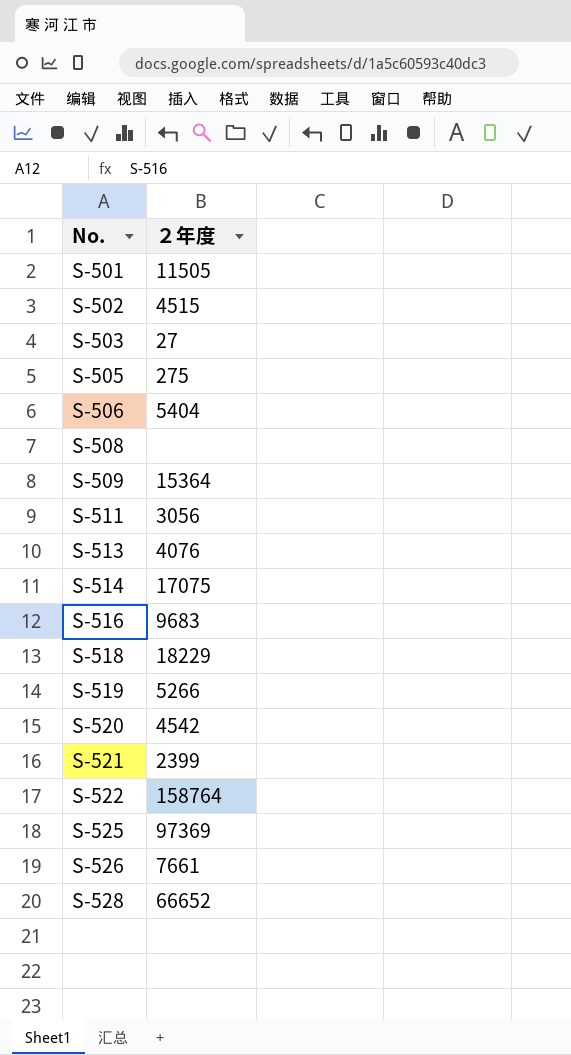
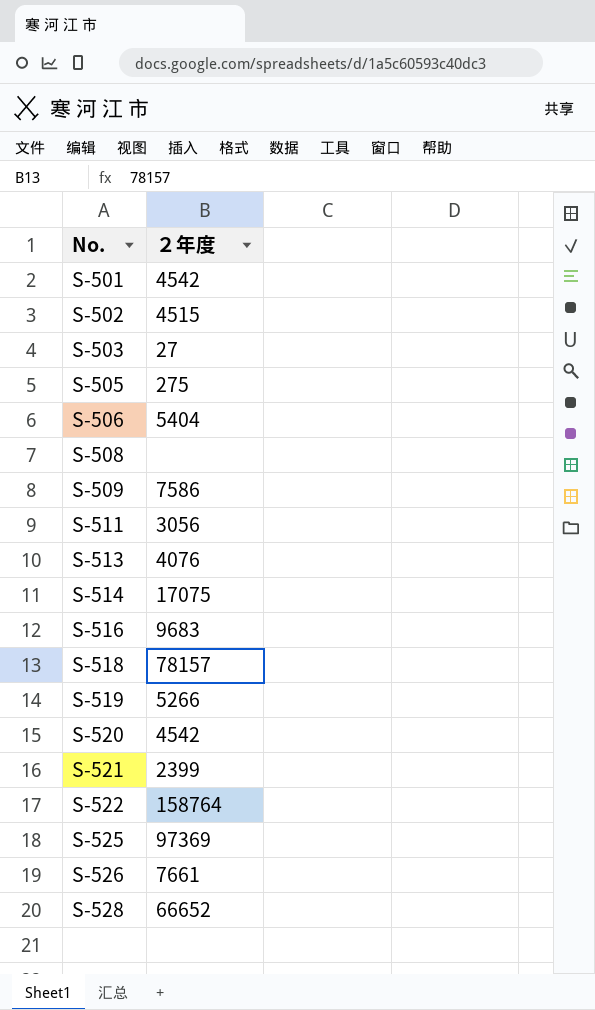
S-501 | ２年度: 11505 -> 4542
S-509 | ２年度: 15364 -> 7586
S-518 | ２年度: 18229 -> 78157

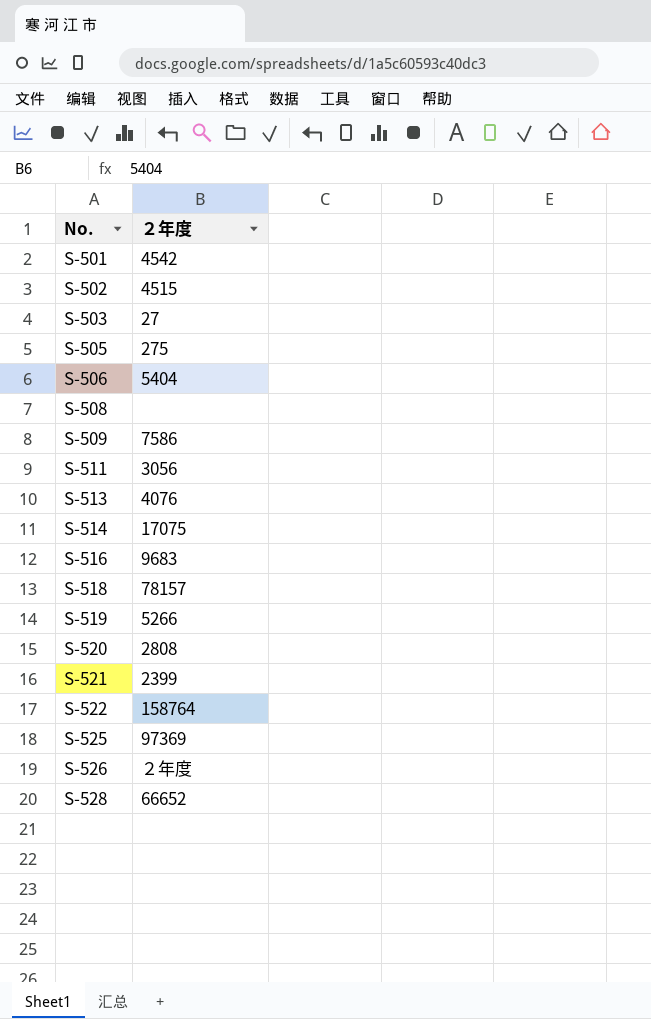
S-520 | ２年度: 4542 -> 2808
S-526 | ２年度: 7661 -> ２年度

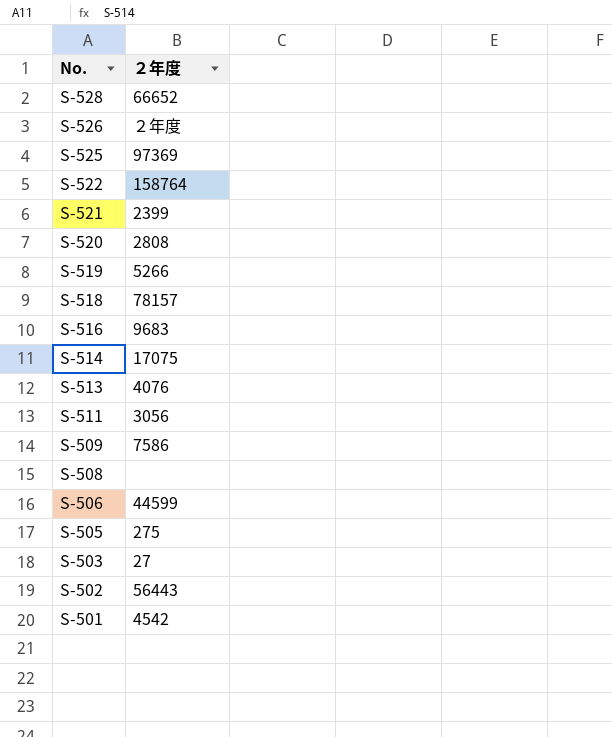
row order: No. ascending -> No. descending
S-506 | ２年度: 5404 -> 44599
S-502 | ２年度: 4515 -> 56443

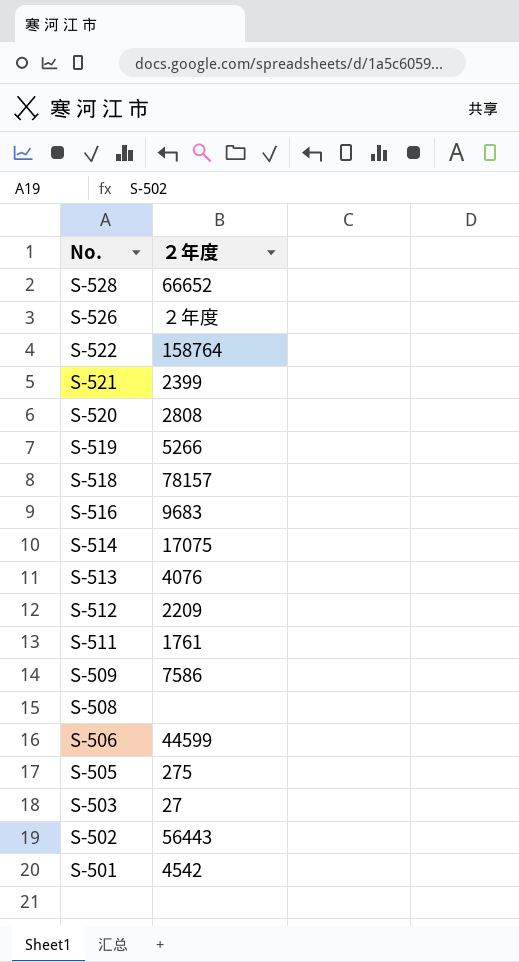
row S-525: 97369 -> none
row S-512: none -> 2209
S-511 | ２年度: 3056 -> 1761

